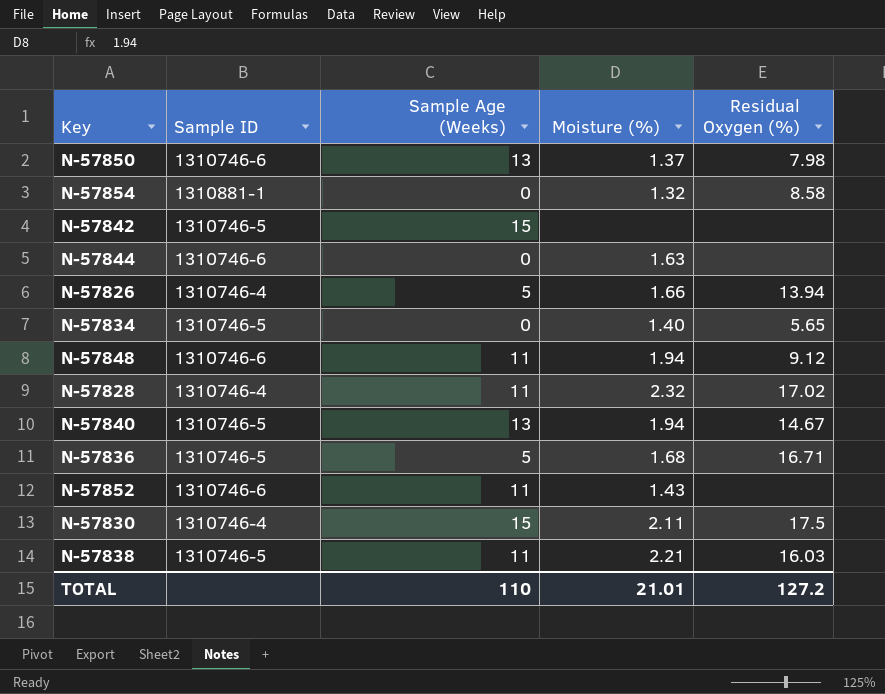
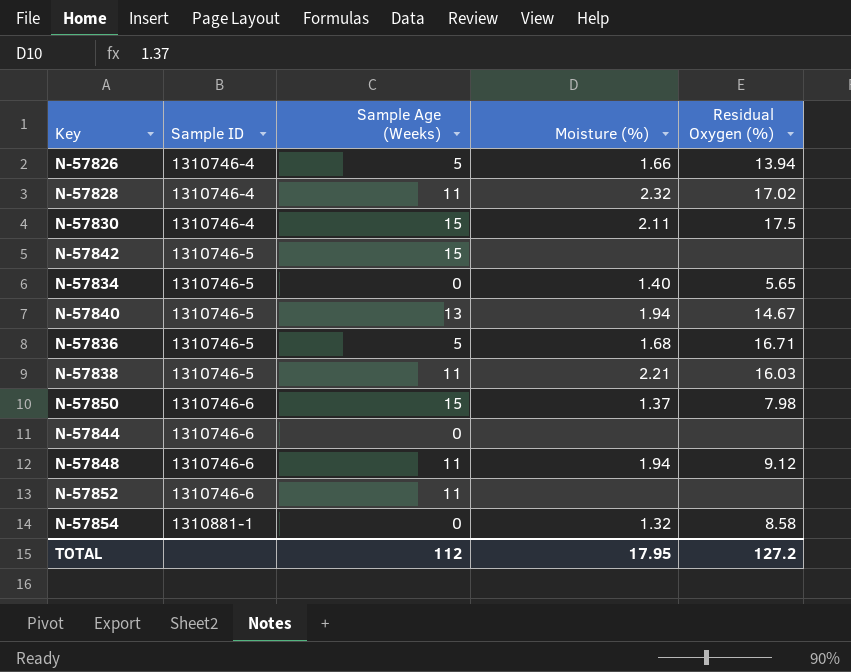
row order: none -> Sample ID ascending
N-57850 | Sample Age (Weeks): 13 -> 15
N-57844 | Moisture (%): 1.63 -> none
N-57852 | Moisture (%): 1.43 -> none
TOTAL | Sample Age (Weeks): 110 -> 112
TOTAL | Moisture (%): 21.01 -> 17.95

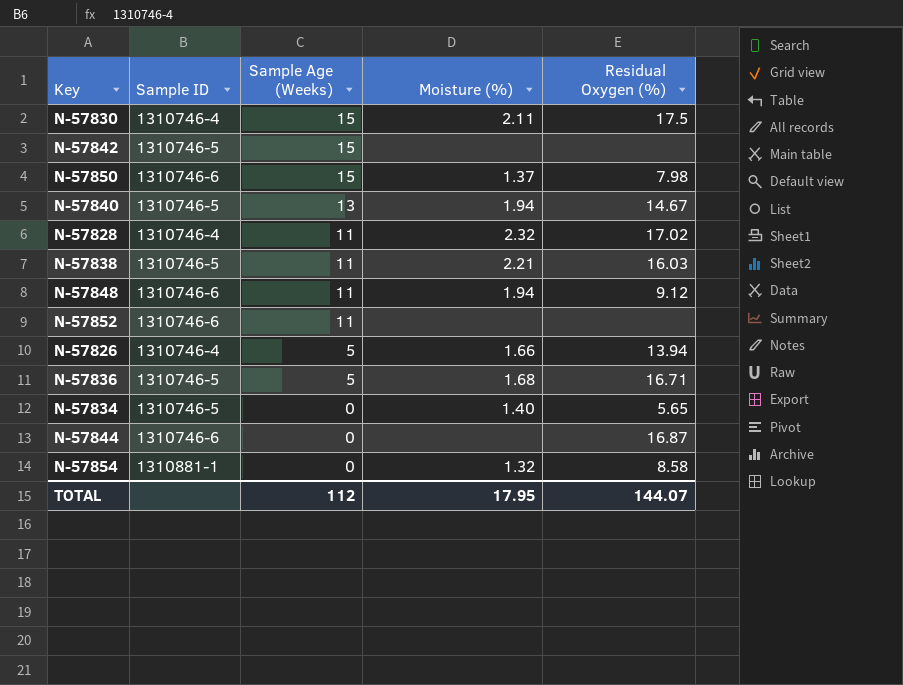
row order: Sample ID ascending -> Sample Age (Weeks) descending
N-57844 | Residual Oxygen (%): none -> 16.87
TOTAL | Residual Oxygen (%): 127.2 -> 144.07

